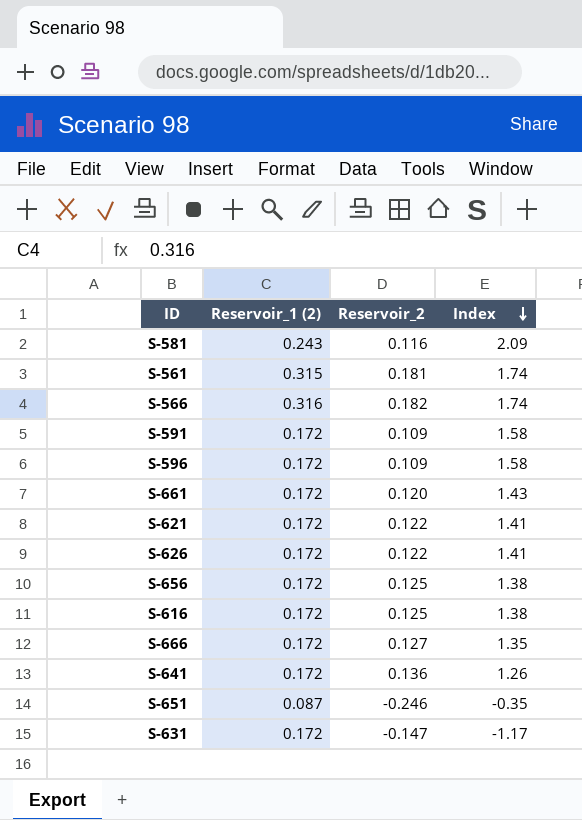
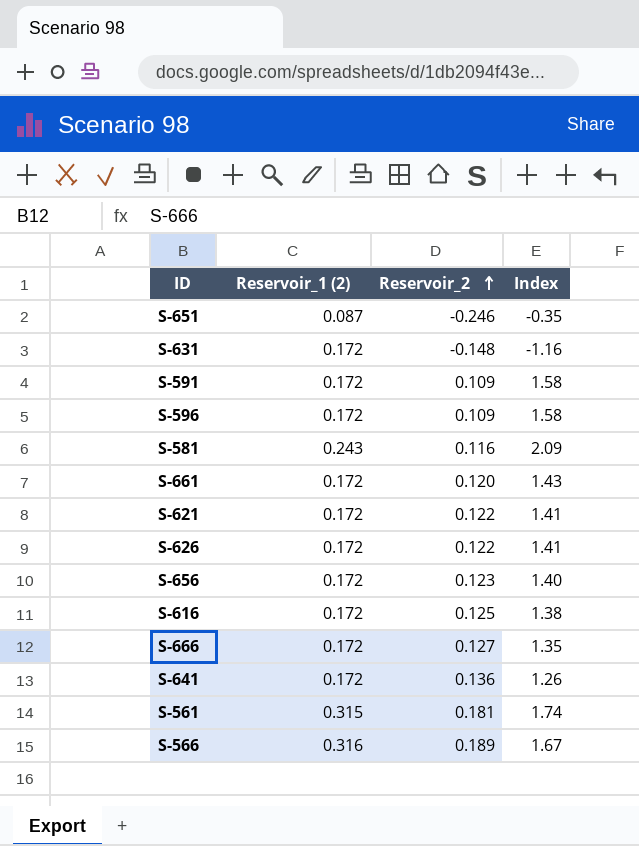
row order: Index descending -> Reservoir_2 ascending
S-631 | Reservoir_2: -0.147 -> -0.148
S-631 | Index: -1.17 -> -1.16
S-656 | Reservoir_2: 0.125 -> 0.123
S-656 | Index: 1.38 -> 1.40
S-566 | Reservoir_2: 0.182 -> 0.189
S-566 | Index: 1.74 -> 1.67

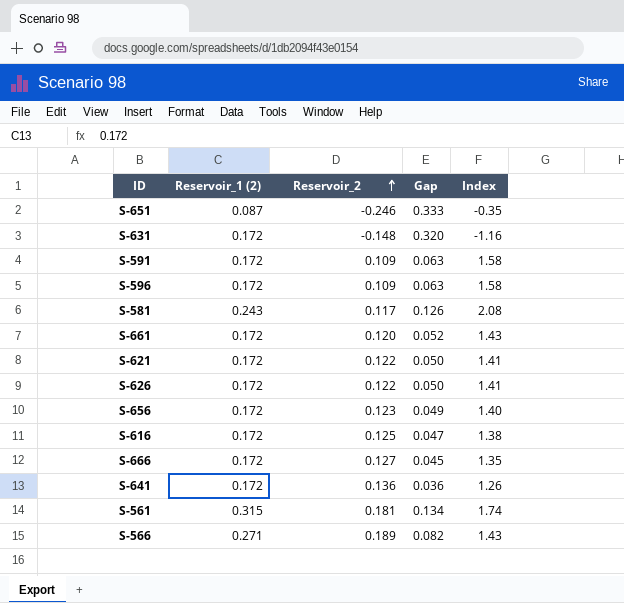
column Gap | formula: none -> [Reservoir_1 (2)] - [Reservoir_2]
S-581 | Reservoir_2: 0.116 -> 0.117
S-581 | Index: 2.09 -> 2.08
S-566 | Reservoir_1 (2): 0.316 -> 0.271
S-566 | Index: 1.67 -> 1.43

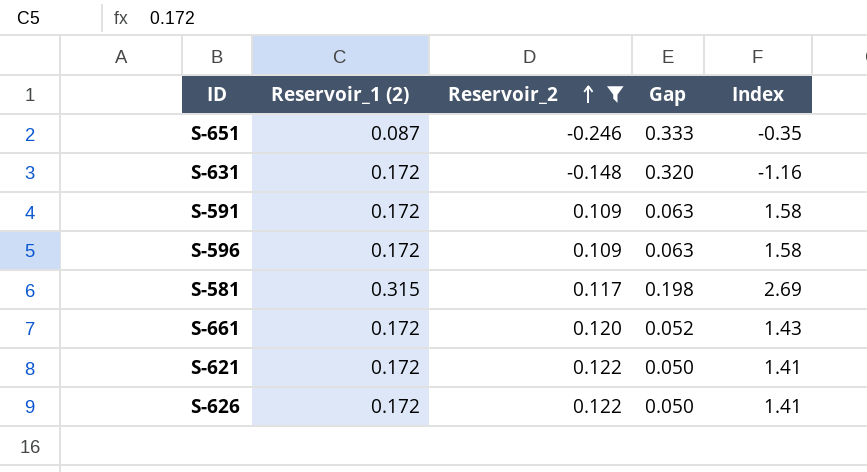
filter: none -> Reservoir_2 <= 0.122
S-581 | Reservoir_1 (2): 0.243 -> 0.315
S-581 | Gap: 0.126 -> 0.198
S-581 | Index: 2.08 -> 2.69

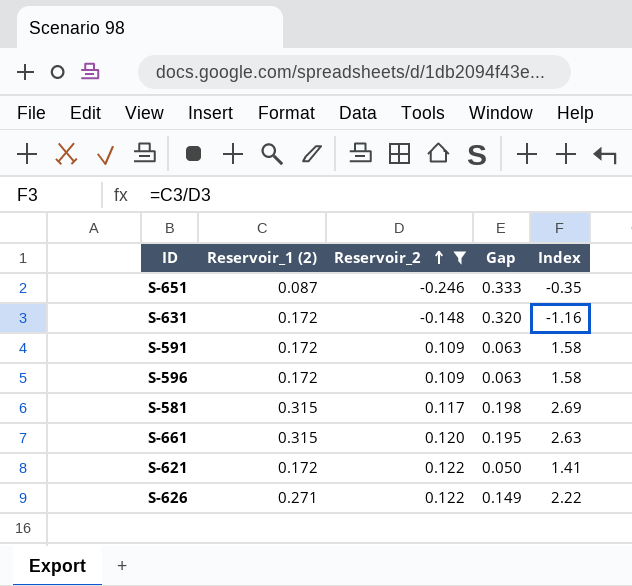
S-661 | Reservoir_1 (2): 0.172 -> 0.315
S-661 | Gap: 0.052 -> 0.195
S-661 | Index: 1.43 -> 2.63
S-626 | Reservoir_1 (2): 0.172 -> 0.271
S-626 | Gap: 0.050 -> 0.149
S-626 | Index: 1.41 -> 2.22

